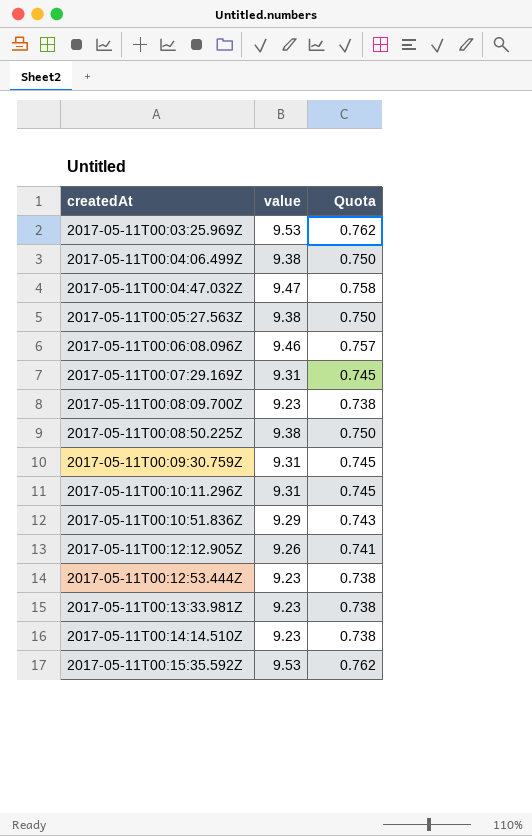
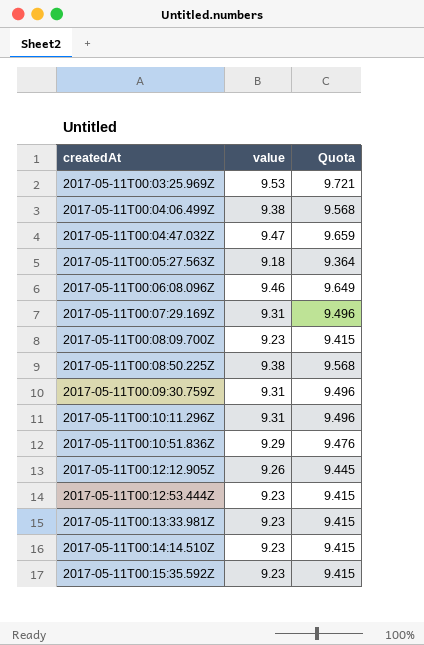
column Quota | formula: [value] * 0.08 -> [value] * 1.02
2017-05-11T00:05:27.563Z | value: 9.38 -> 9.18
2017-05-11T00:15:35.592Z | value: 9.53 -> 9.23

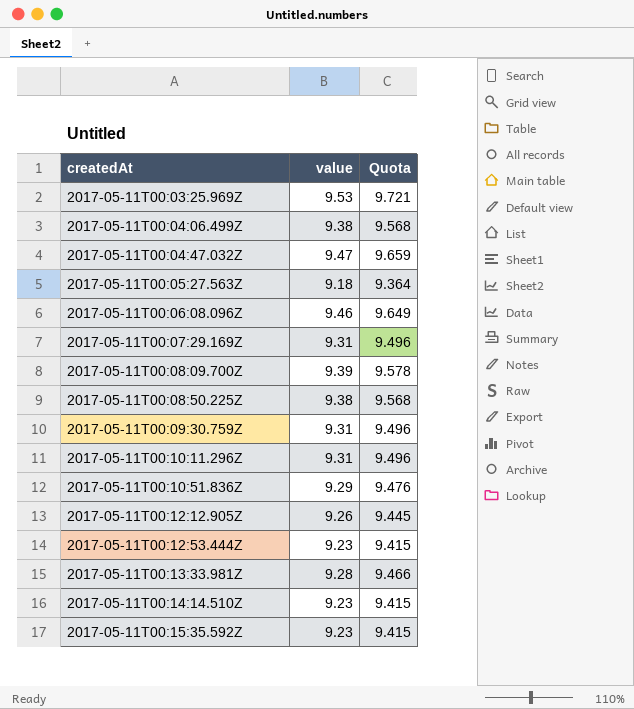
2017-05-11T00:08:09.700Z | value: 9.23 -> 9.39
2017-05-11T00:08:09.700Z | Quota: 9.415 -> 9.578
2017-05-11T00:13:33.981Z | value: 9.23 -> 9.28
2017-05-11T00:13:33.981Z | Quota: 9.415 -> 9.466

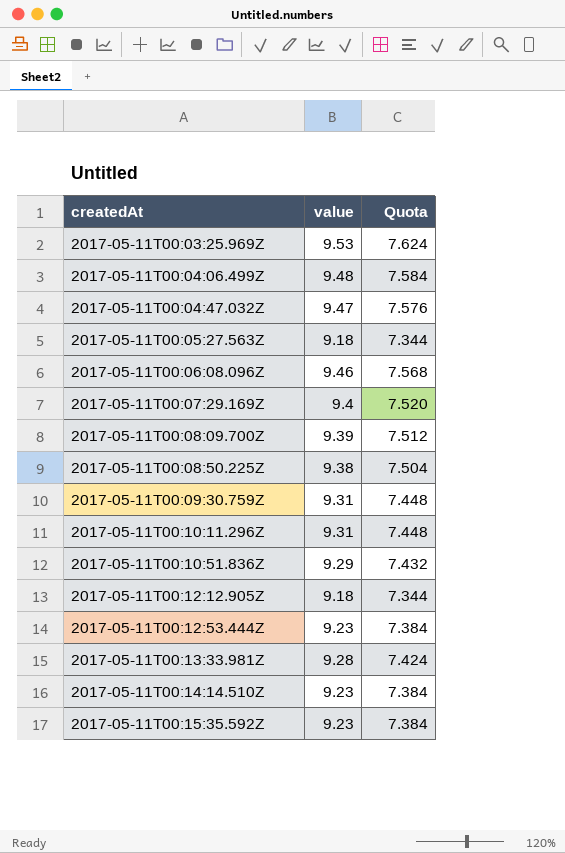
column Quota | formula: [value] * 1.02 -> [value] * 0.8
2017-05-11T00:04:06.499Z | value: 9.38 -> 9.48
2017-05-11T00:07:29.169Z | value: 9.31 -> 9.4
2017-05-11T00:12:12.905Z | value: 9.26 -> 9.18

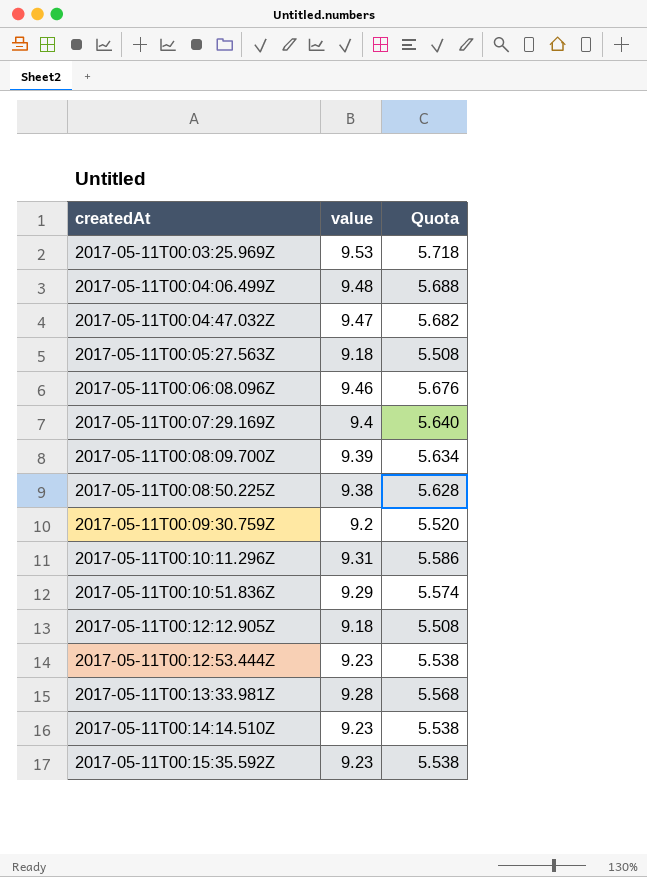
column Quota | formula: [value] * 0.8 -> [value] * 0.6
2017-05-11T00:09:30.759Z | value: 9.31 -> 9.2

